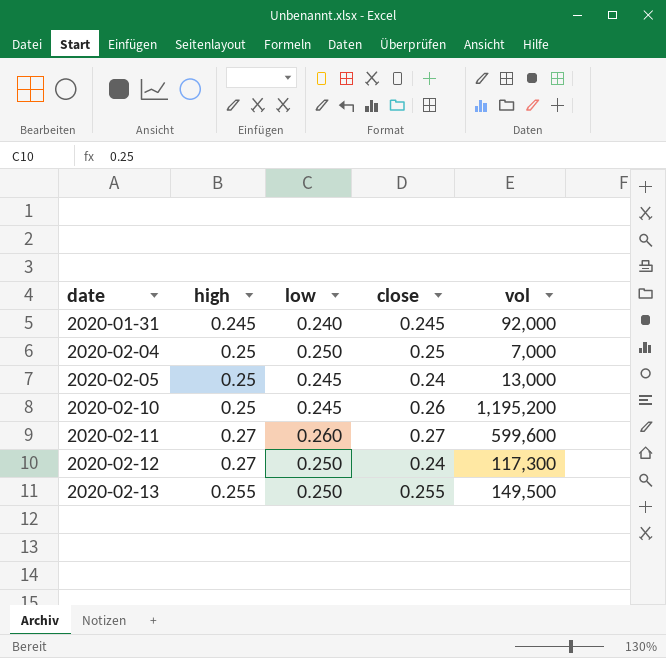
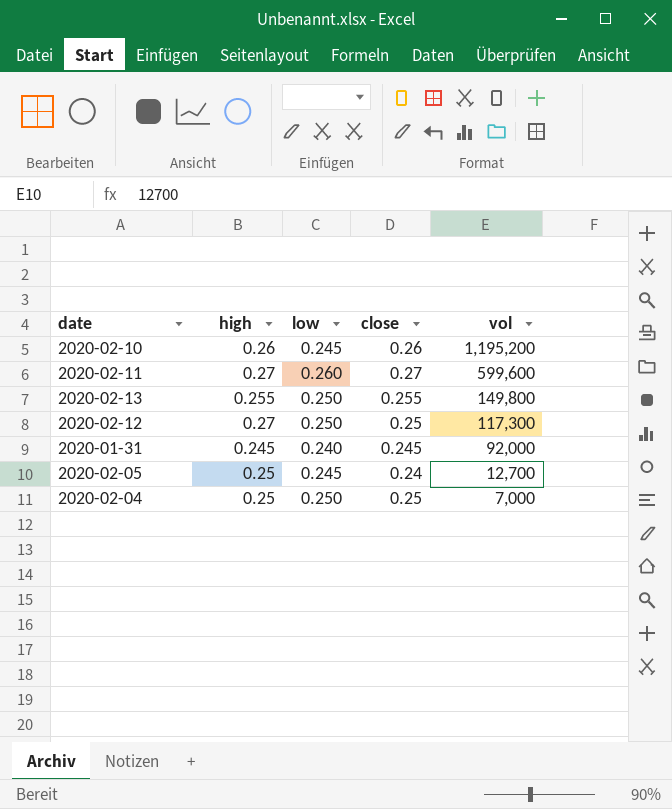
row order: date ascending -> vol descending
2020-02-10 | high: 0.25 -> 0.26
2020-02-13 | vol: 149,500 -> 149,800
2020-02-12 | close: 0.24 -> 0.25
2020-02-05 | vol: 13,000 -> 12,700

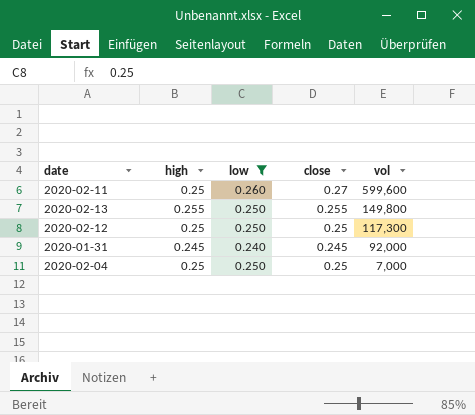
filter: none -> low != 0.245
2020-02-11 | high: 0.27 -> 0.25
2020-02-12 | high: 0.27 -> 0.25

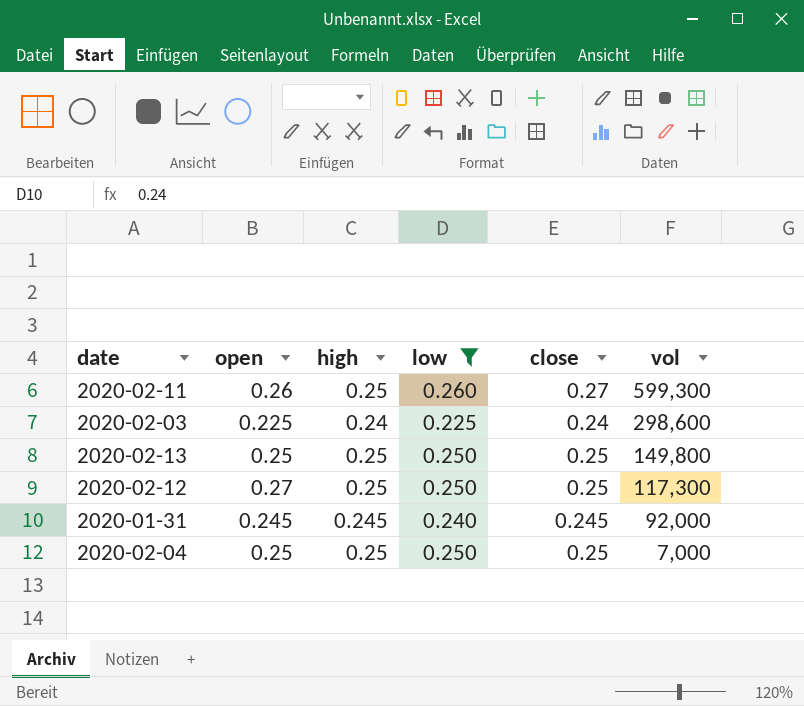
column open | position: none -> 2
2020-02-11 | vol: 599,600 -> 599,300
row 2020-02-03: none -> 0.225 | 0.24 | 0.225 | 0.24 | 298,600
2020-02-13 | high: 0.255 -> 0.25
2020-02-13 | close: 0.255 -> 0.25

